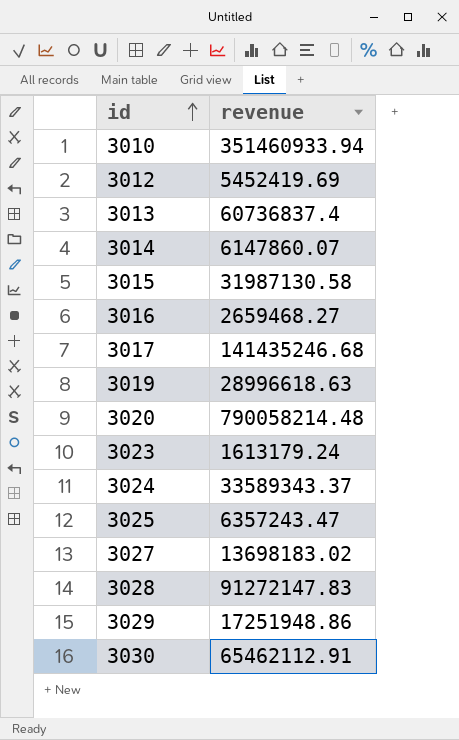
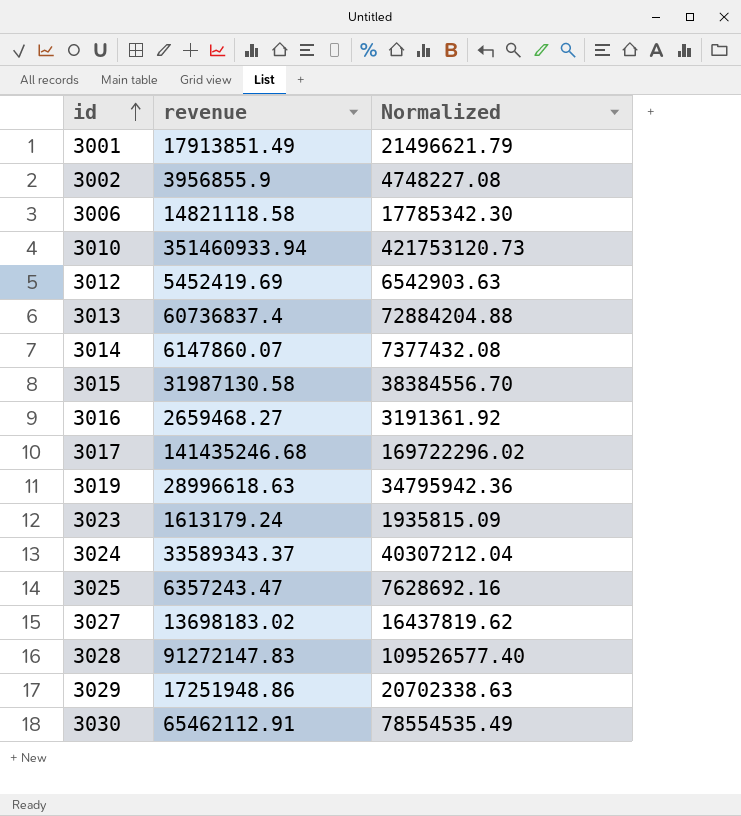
column Normalized | formula: none -> [revenue] * 1.2
row 3020: 790058214.48 -> none
row 3001: none -> 17913851.49 | 21496621.79
row 3002: none -> 3956855.9 | 4748227.08
row 3006: none -> 14821118.58 | 17785342.30

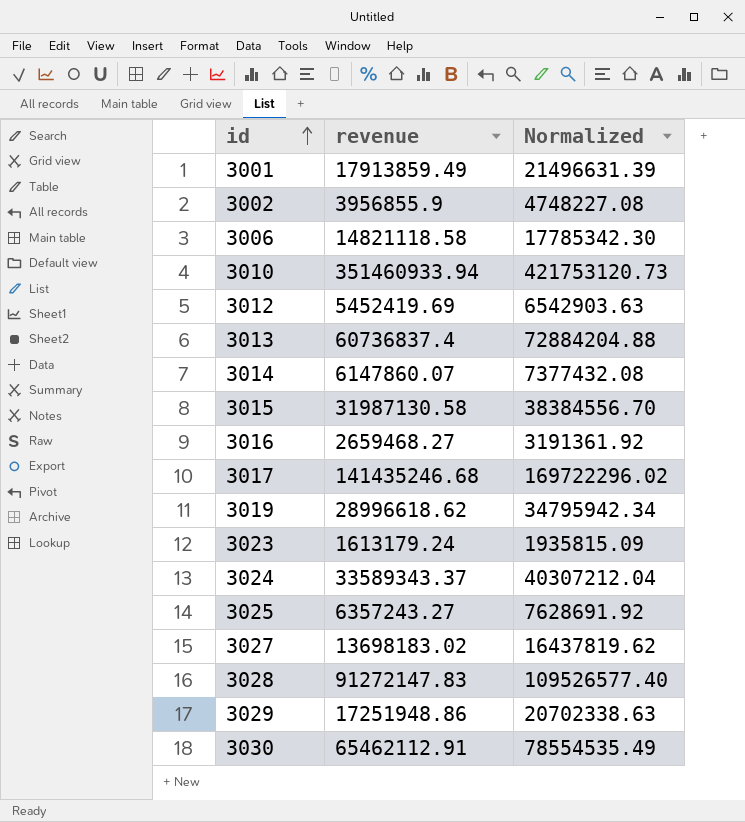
3001 | revenue: 17913851.49 -> 17913859.49
3001 | Normalized: 21496621.79 -> 21496631.39
3019 | revenue: 28996618.63 -> 28996618.62
3019 | Normalized: 34795942.36 -> 34795942.34
3025 | revenue: 6357243.47 -> 6357243.27
3025 | Normalized: 7628692.16 -> 7628691.92

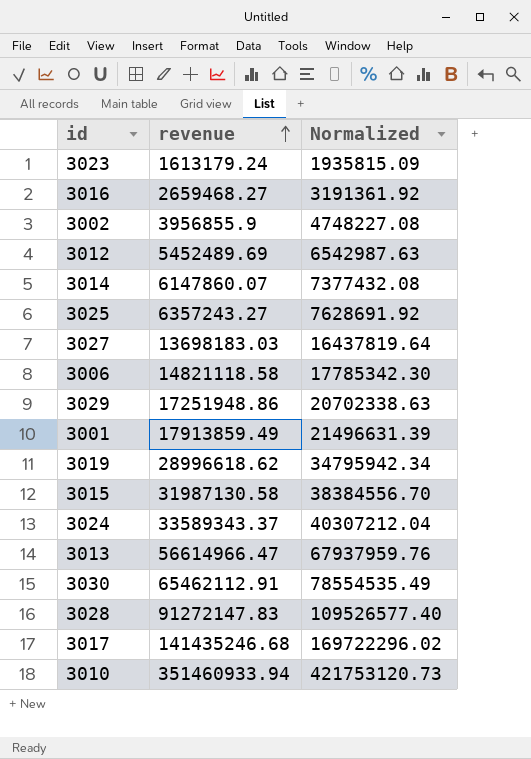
row order: id ascending -> revenue ascending
3012 | revenue: 5452419.69 -> 5452489.69
3012 | Normalized: 6542903.63 -> 6542987.63
3027 | revenue: 13698183.02 -> 13698183.03
3027 | Normalized: 16437819.62 -> 16437819.64
3013 | revenue: 60736837.4 -> 56614966.47
3013 | Normalized: 72884204.88 -> 67937959.76

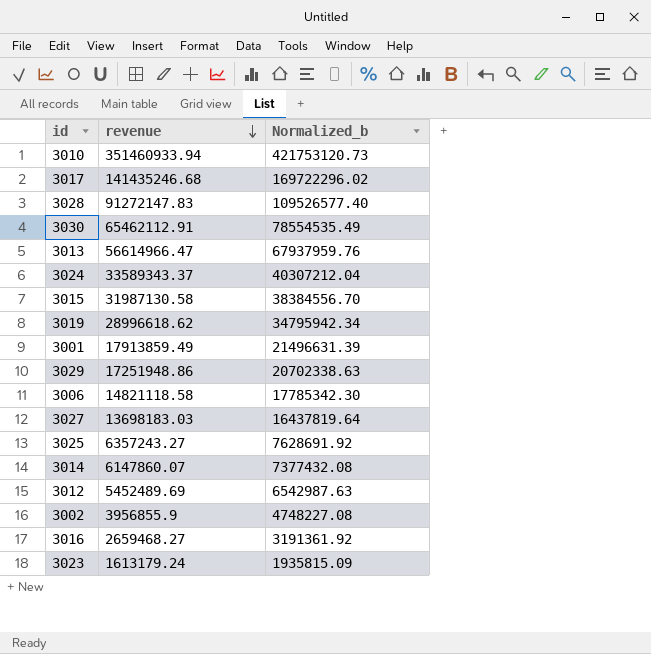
row order: revenue ascending -> revenue descending
column name: Normalized -> Normalized_b

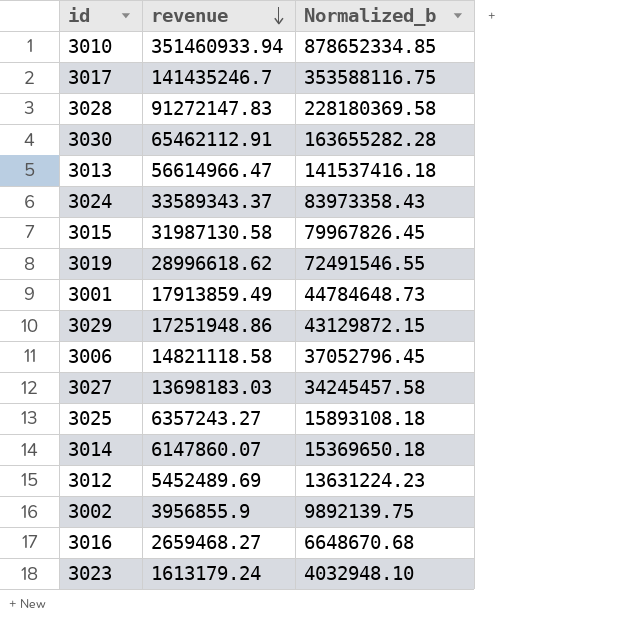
column Normalized_b | formula: [revenue] * 1.2 -> [revenue] * 2.5
3017 | revenue: 141435246.68 -> 141435246.7

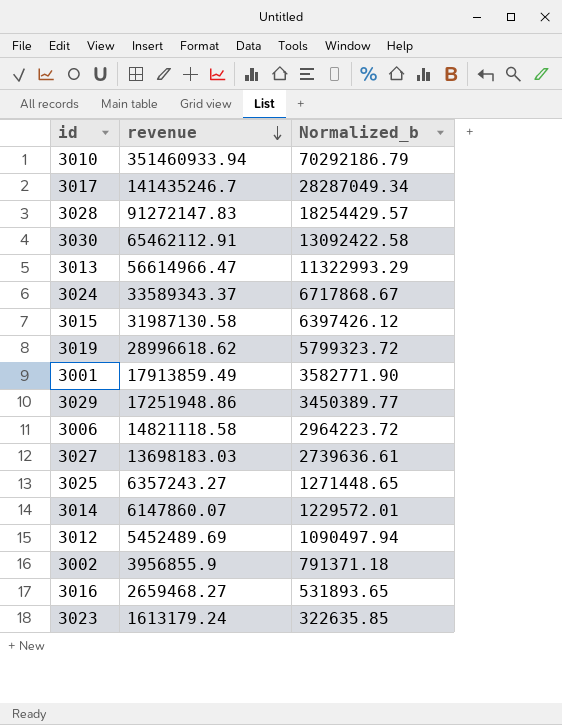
column Normalized_b | formula: [revenue] * 2.5 -> [revenue] * 0.2

